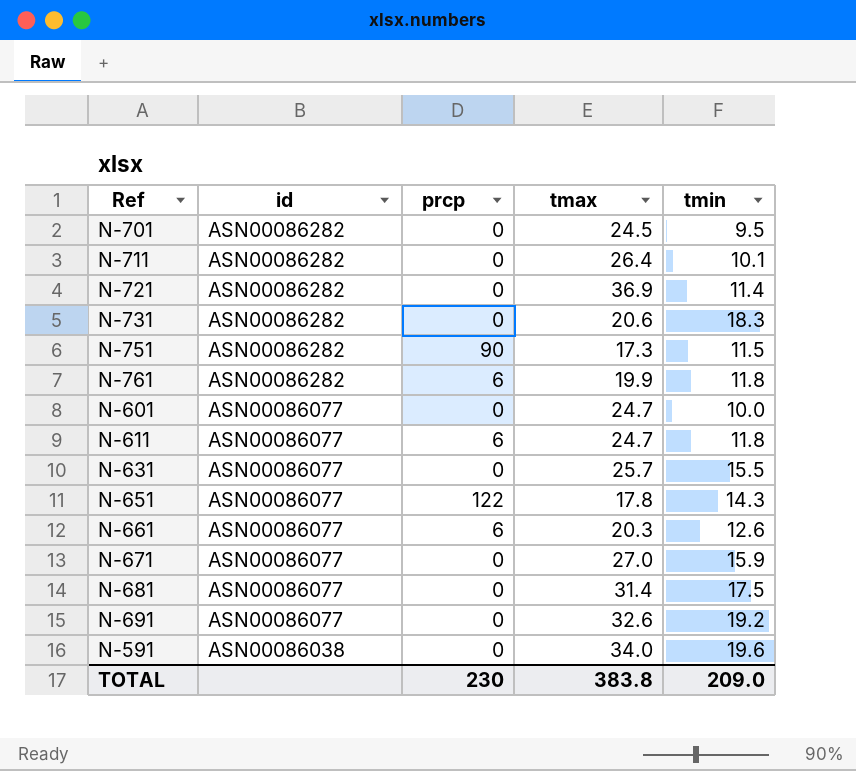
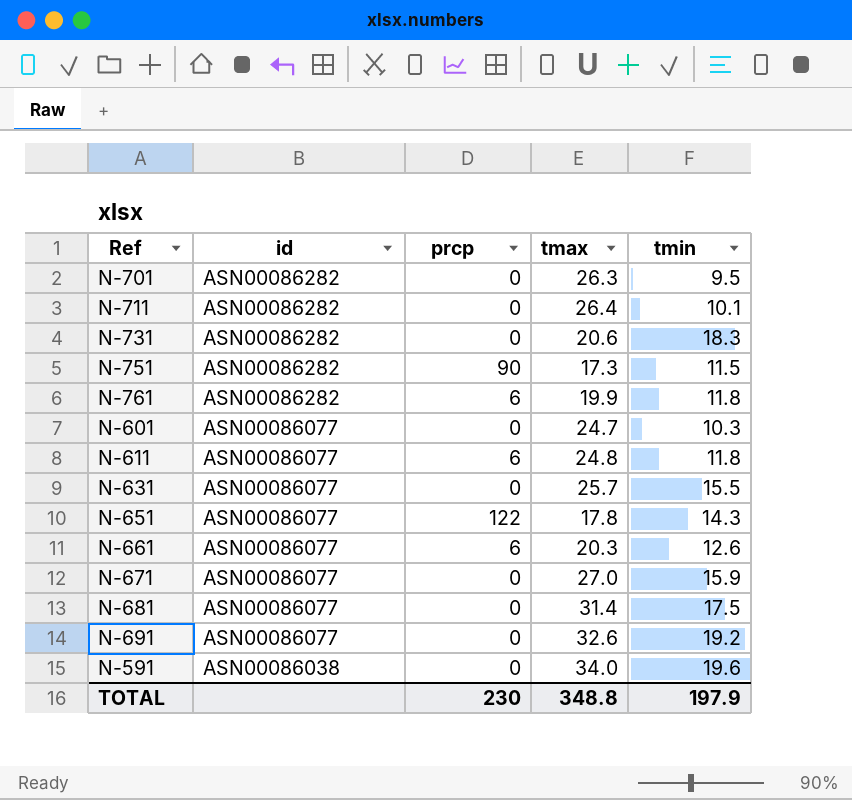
row N-721: ASN00086282 | 0 | 36.9 | 11.4 -> none
N-701 | tmax: 24.5 -> 26.3
N-601 | tmin: 10.0 -> 10.3
N-611 | tmax: 24.7 -> 24.8
TOTAL | tmax: 383.8 -> 348.8
TOTAL | tmin: 209.0 -> 197.9

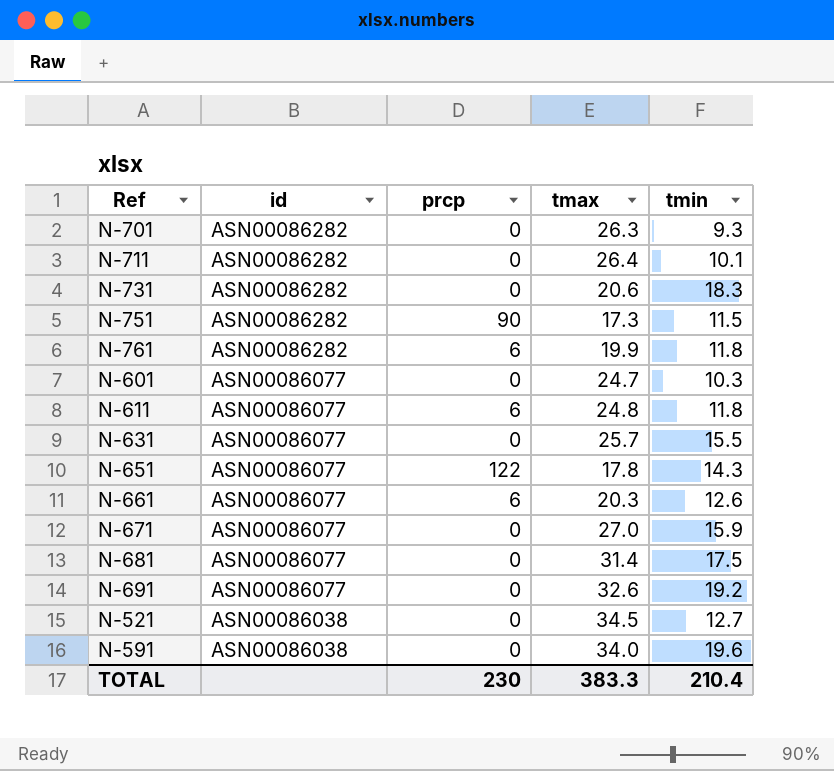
N-701 | tmin: 9.5 -> 9.3
row N-521: none -> ASN00086038 | 0 | 34.5 | 12.7
TOTAL | tmax: 348.8 -> 383.3
TOTAL | tmin: 197.9 -> 210.4

